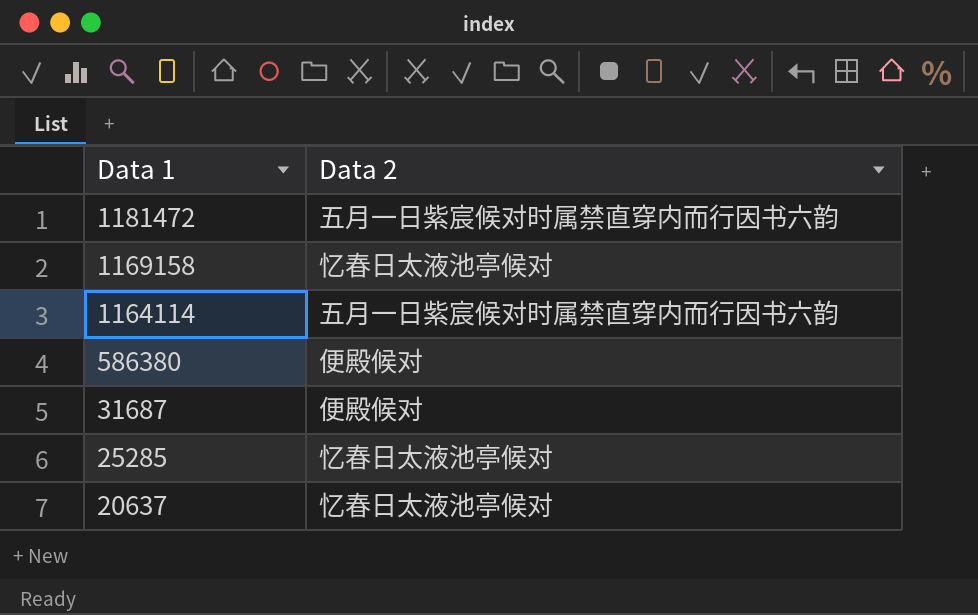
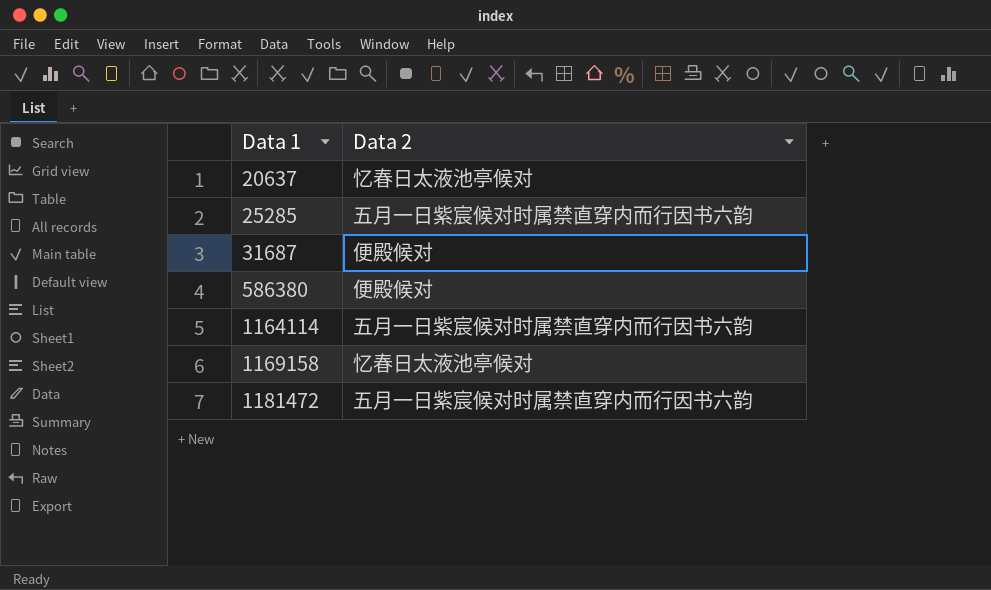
row order: Data 1 descending -> Data 1 ascending
25285 | Data 2: 忆春日太液池亭候对 -> 五月一日紫宸候对时属禁直穿内而行因书六韵

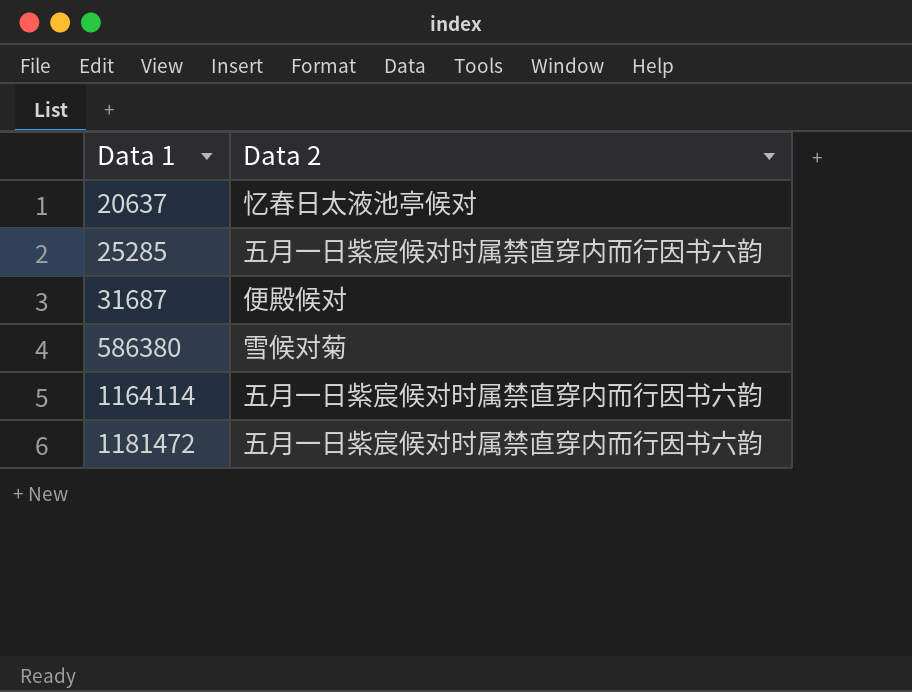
row 1169158: 忆春日太液池亭候对 -> none
586380 | Data 2: 便殿候对 -> 雪候对菊

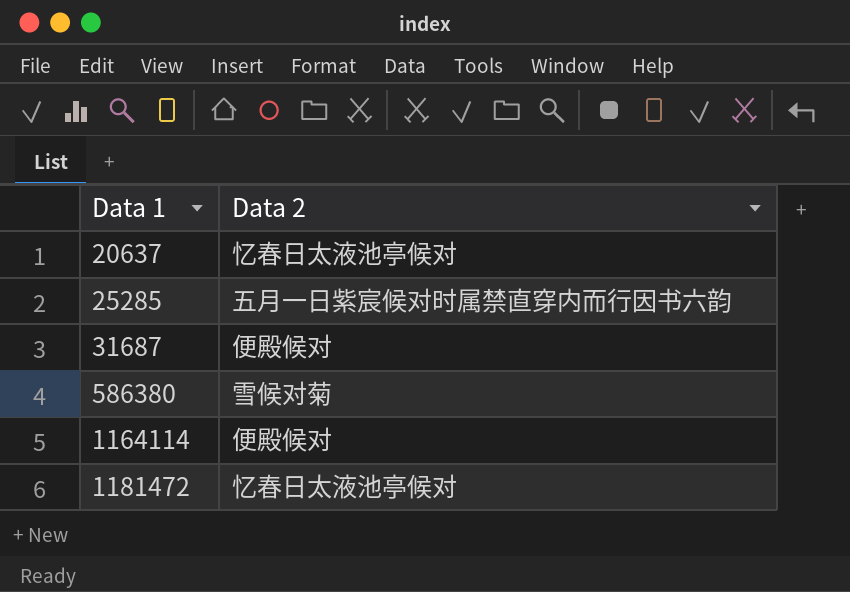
1164114 | Data 2: 五月一日紫宸候对时属禁直穿内而行因书六韵 -> 便殿候对
1181472 | Data 2: 五月一日紫宸候对时属禁直穿内而行因书六韵 -> 忆春日太液池亭候对

